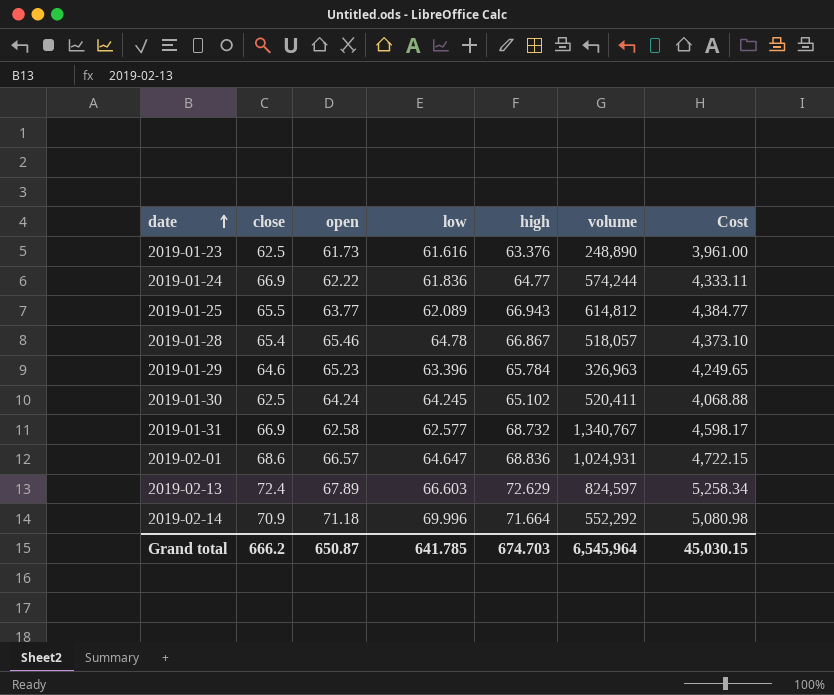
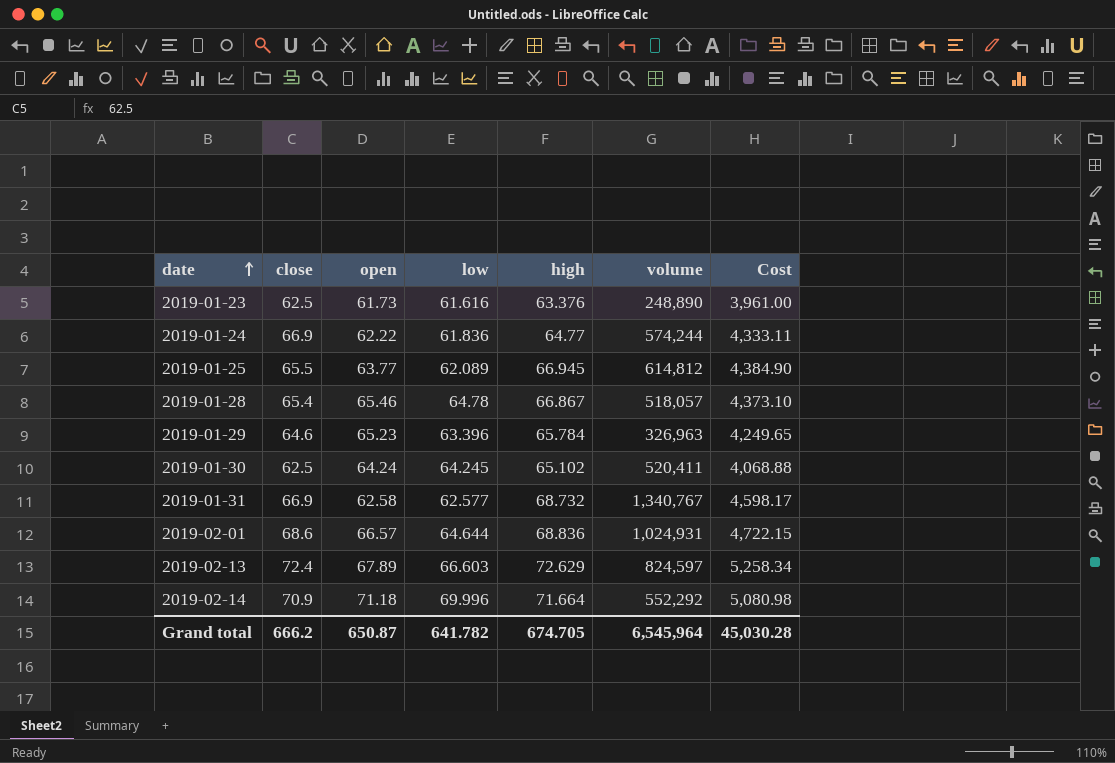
2019-01-25 | high: 66.943 -> 66.945
2019-01-25 | Cost: 4,384.77 -> 4,384.90
2019-02-01 | low: 64.647 -> 64.644
Grand total | low: 641.785 -> 641.782
Grand total | high: 674.703 -> 674.705
Grand total | Cost: 45,030.15 -> 45,030.28

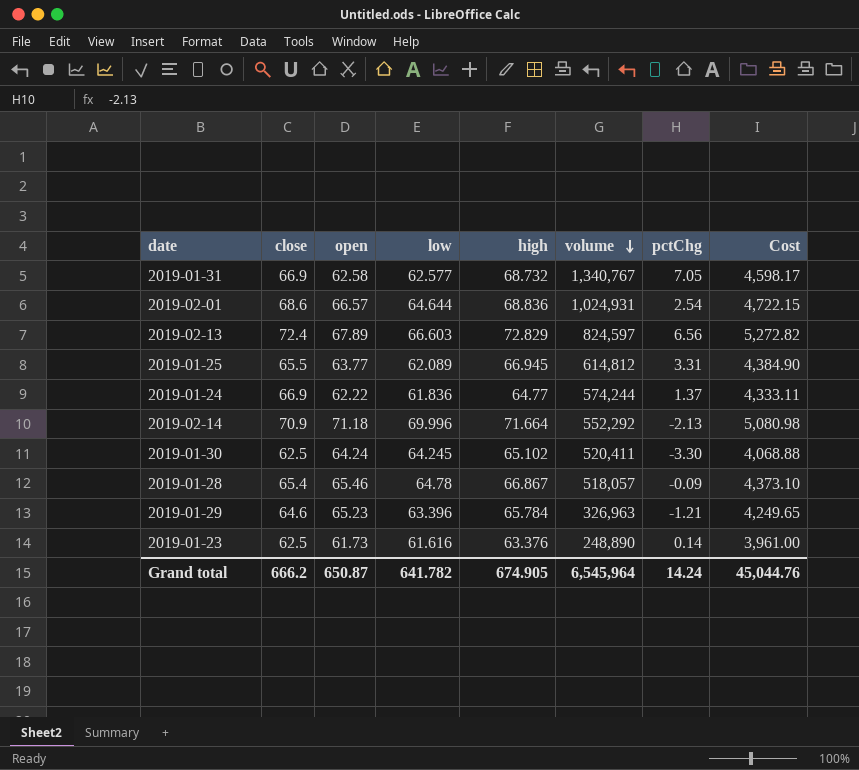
row order: date ascending -> volume descending
column pctChg | position: none -> 7
2019-02-13 | high: 72.629 -> 72.829
2019-02-13 | Cost: 5,258.34 -> 5,272.82
Grand total | high: 674.705 -> 674.905
Grand total | Cost: 45,030.28 -> 45,044.76

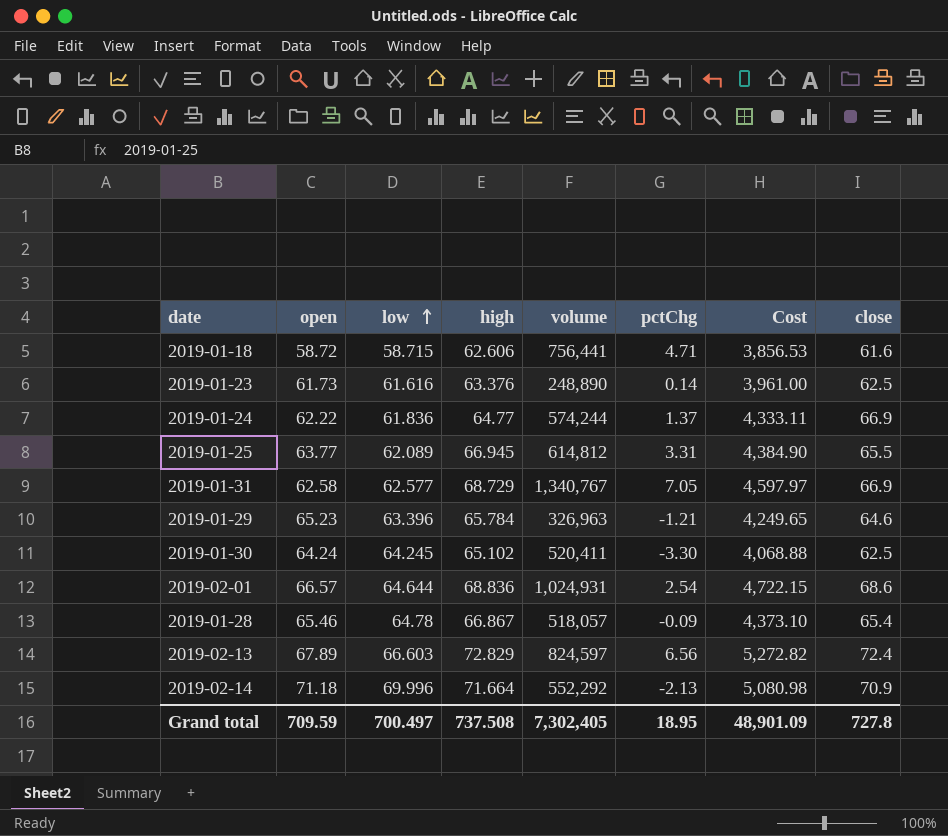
row order: volume descending -> low ascending
column close | position: 2 -> 8
row 2019-01-18: none -> 58.72 | 58.715 | 62.606 | 756,441 | 4.71 | 3,856.53 | 61.6
2019-01-31 | high: 68.732 -> 68.729
2019-01-31 | Cost: 4,598.17 -> 4,597.97
Grand total | open: 650.87 -> 709.59
Grand total | low: 641.782 -> 700.497
Grand total | high: 674.905 -> 737.508
Grand total | volume: 6,545,964 -> 7,302,405
Grand total | pctChg: 14.24 -> 18.95
Grand total | Cost: 45,044.76 -> 48,901.09
Grand total | close: 666.2 -> 727.8

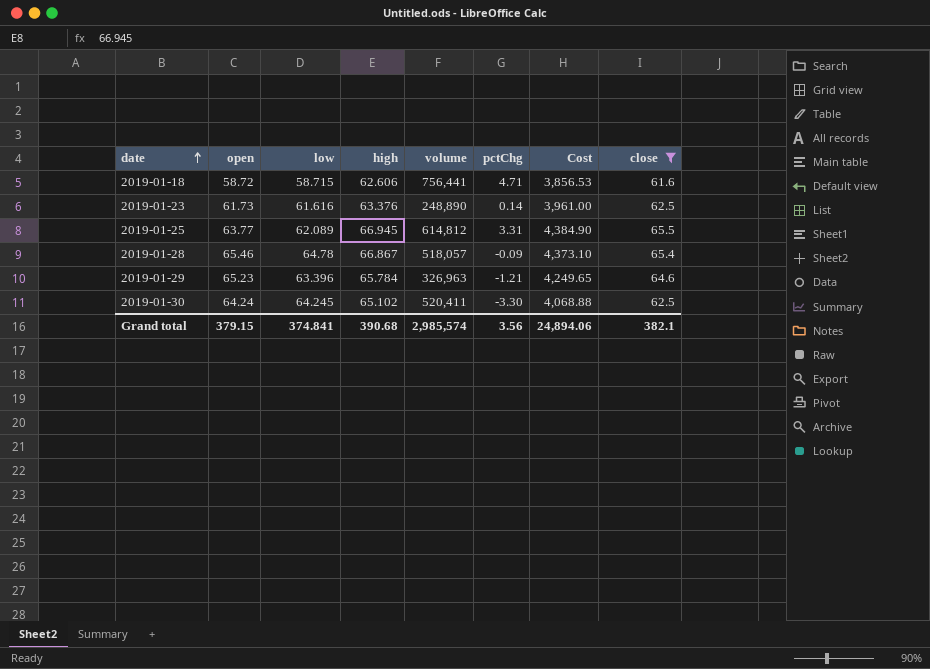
filter: none -> close <= 65.5
row order: low ascending -> date ascending
Grand total | open: 709.59 -> 379.15
Grand total | low: 700.497 -> 374.841
Grand total | high: 737.508 -> 390.68
Grand total | volume: 7,302,405 -> 2,985,574
Grand total | pctChg: 18.95 -> 3.56
Grand total | Cost: 48,901.09 -> 24,894.06
Grand total | close: 727.8 -> 382.1

